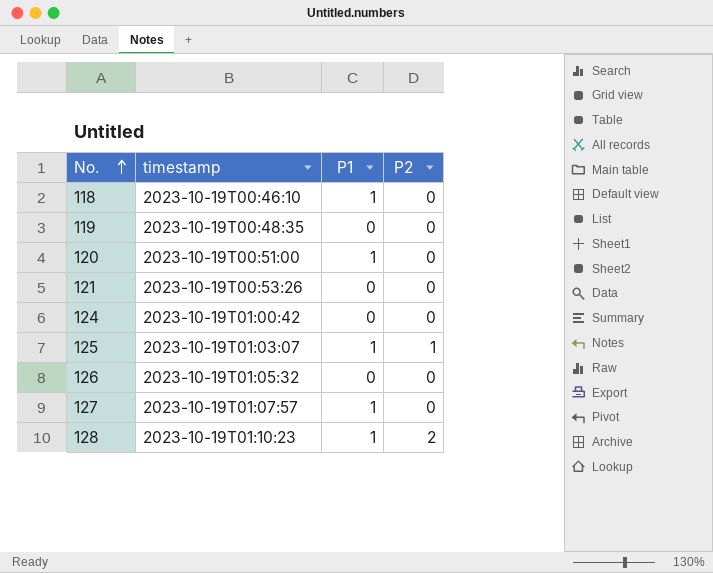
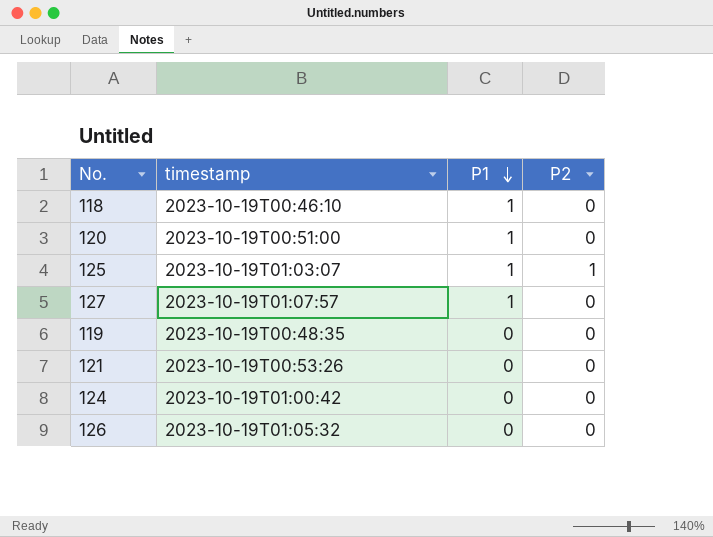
row order: No. ascending -> P1 descending
row 128: 2023-10-19T01:10:23 | 1 | 2 -> none

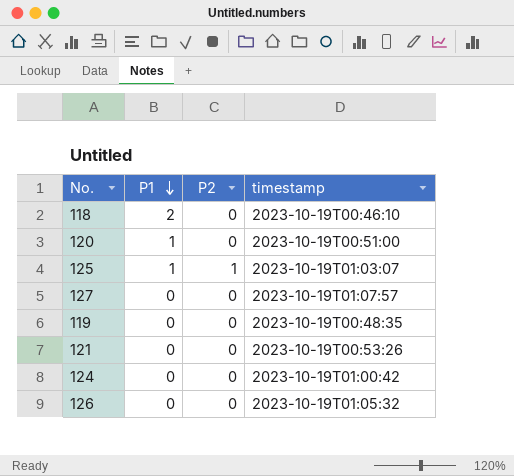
column timestamp | position: 2 -> 4
118 | P1: 1 -> 2
127 | P1: 1 -> 0

